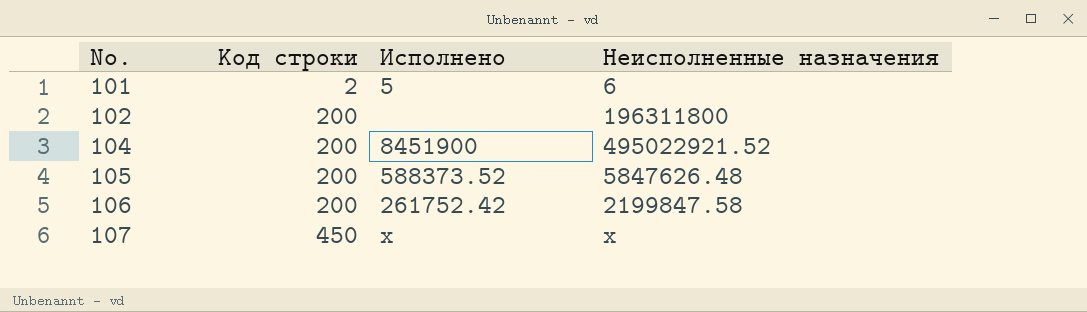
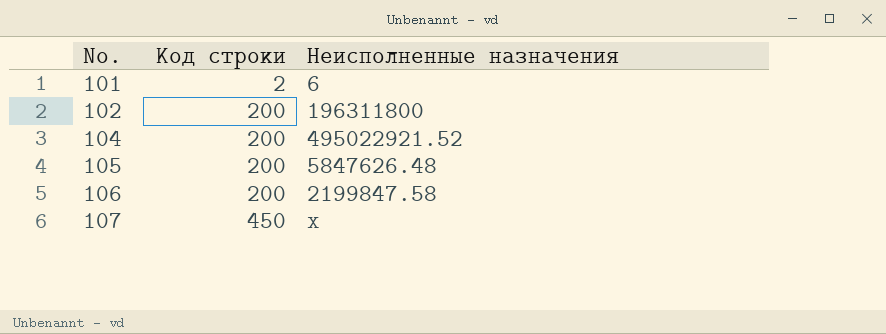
column Исполнено | position: 3 -> none

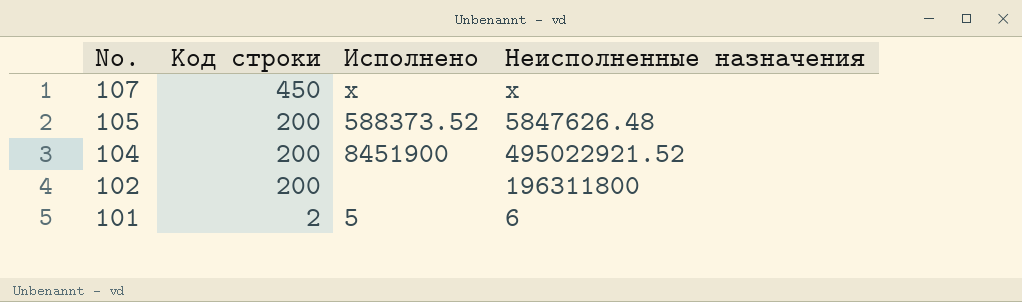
row order: No. ascending -> No. descending
column Исполнено | position: none -> 3
row 106: 200 | 2199847.58 -> none

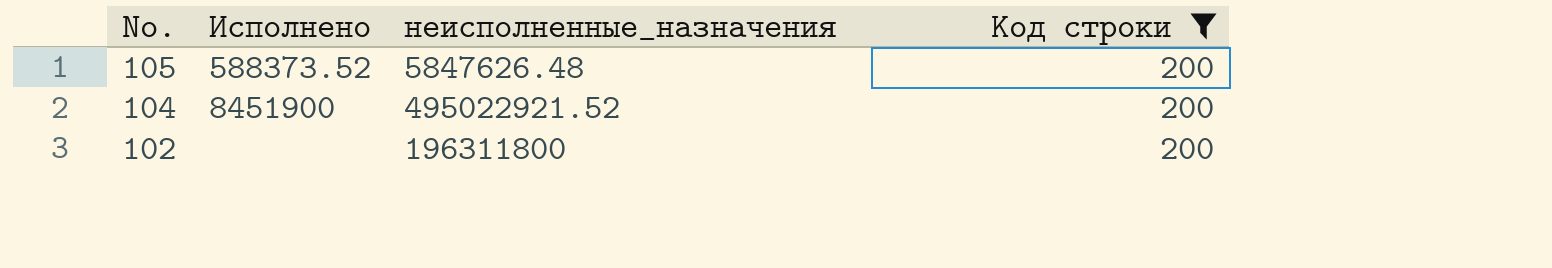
filter: none -> Код строки = 200
column name: Неисполненные назначения -> неисполненные_назначения
column Код строки | position: 2 -> 4

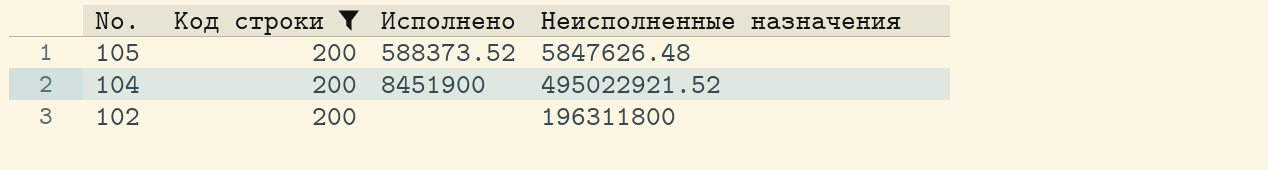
column Код строки | position: 4 -> 2
column name: неисполненные_назначения -> Неисполненные назначения

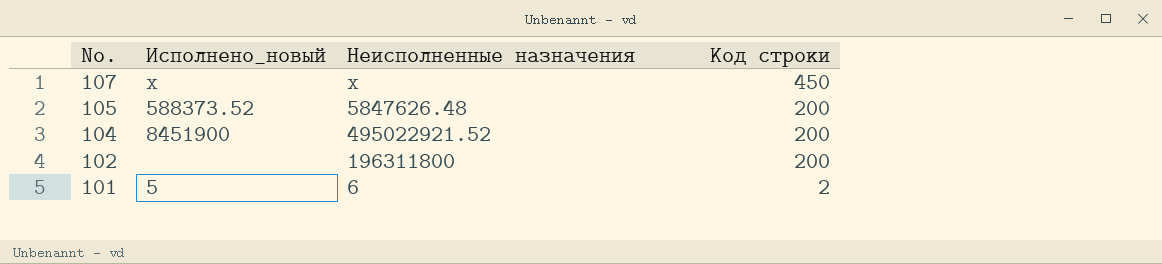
filter: Код строки = 200 -> none
column name: Исполнено -> Исполнено_новый
column Код строки | position: 2 -> 4

